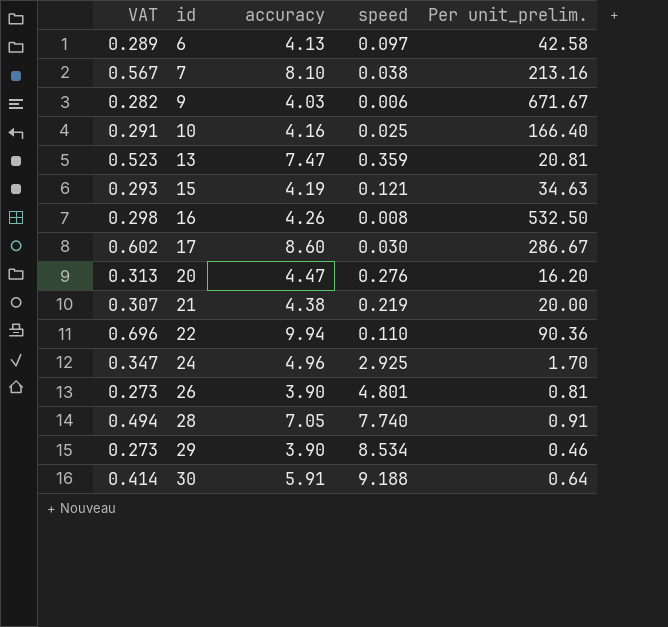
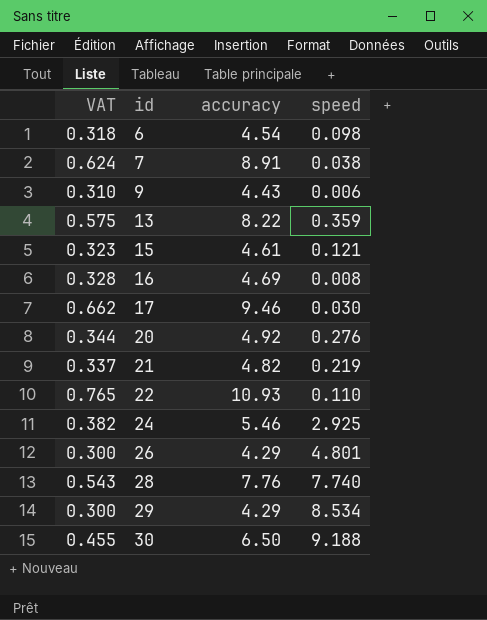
column Per unit_prelim. | formula: [accuracy] / [speed] -> none
row 10: 0.291 | 4.16 | 0.025 | 166.40 -> none
6 | VAT: 0.289 -> 0.318
6 | accuracy: 4.13 -> 4.54
6 | speed: 0.097 -> 0.098
7 | VAT: 0.567 -> 0.624
7 | accuracy: 8.10 -> 8.91
9 | VAT: 0.282 -> 0.310
9 | accuracy: 4.03 -> 4.43
13 | VAT: 0.523 -> 0.575
13 | accuracy: 7.47 -> 8.22
15 | VAT: 0.293 -> 0.323
15 | accuracy: 4.19 -> 4.61
16 | VAT: 0.298 -> 0.328
16 | accuracy: 4.26 -> 4.69
17 | VAT: 0.602 -> 0.662
17 | accuracy: 8.60 -> 9.46
20 | VAT: 0.313 -> 0.344
20 | accuracy: 4.47 -> 4.92
21 | VAT: 0.307 -> 0.337
21 | accuracy: 4.38 -> 4.82
22 | VAT: 0.696 -> 0.765
22 | accuracy: 9.94 -> 10.93
24 | VAT: 0.347 -> 0.382
24 | accuracy: 4.96 -> 5.46
26 | VAT: 0.273 -> 0.300
26 | accuracy: 3.90 -> 4.29
28 | VAT: 0.494 -> 0.543
28 | accuracy: 7.05 -> 7.76
29 | VAT: 0.273 -> 0.300
29 | accuracy: 3.90 -> 4.29
30 | VAT: 0.414 -> 0.455
30 | accuracy: 5.91 -> 6.50

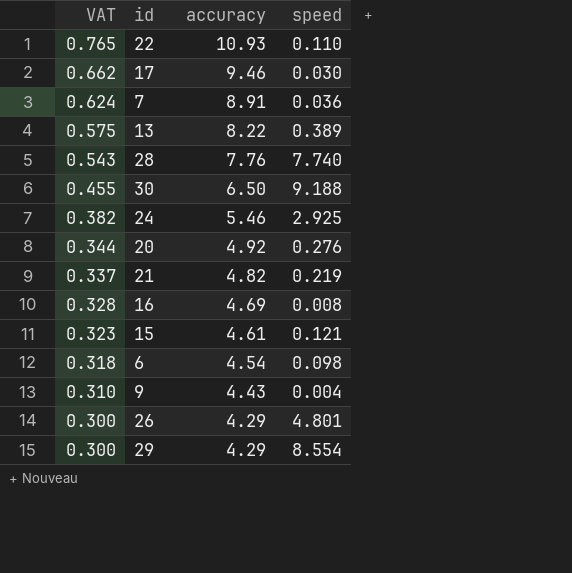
row order: id ascending -> VAT descending
7 | speed: 0.038 -> 0.036
13 | speed: 0.359 -> 0.389
9 | speed: 0.006 -> 0.004
29 | speed: 8.534 -> 8.554

